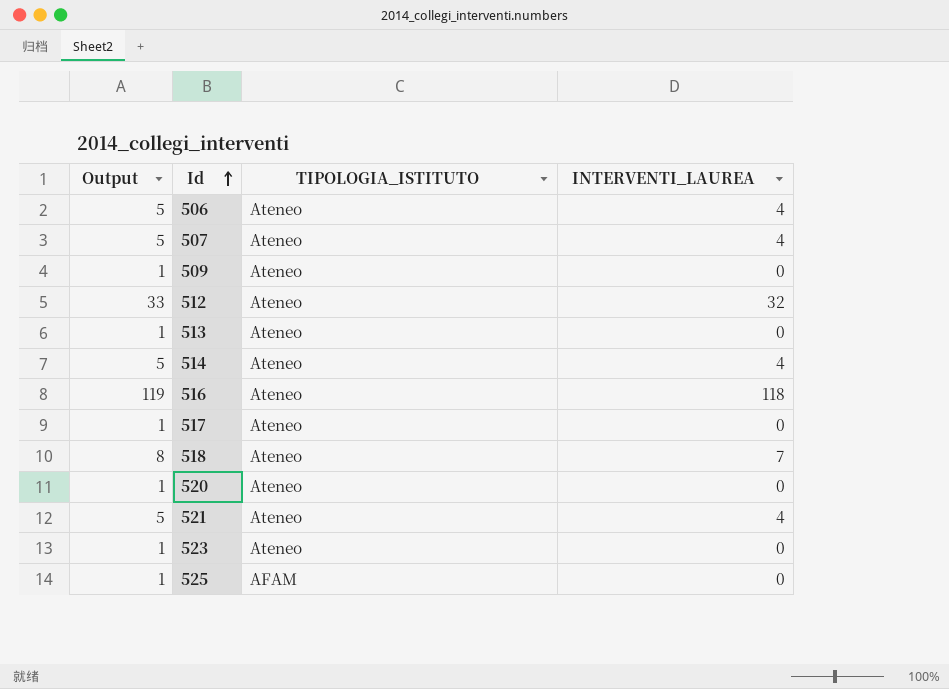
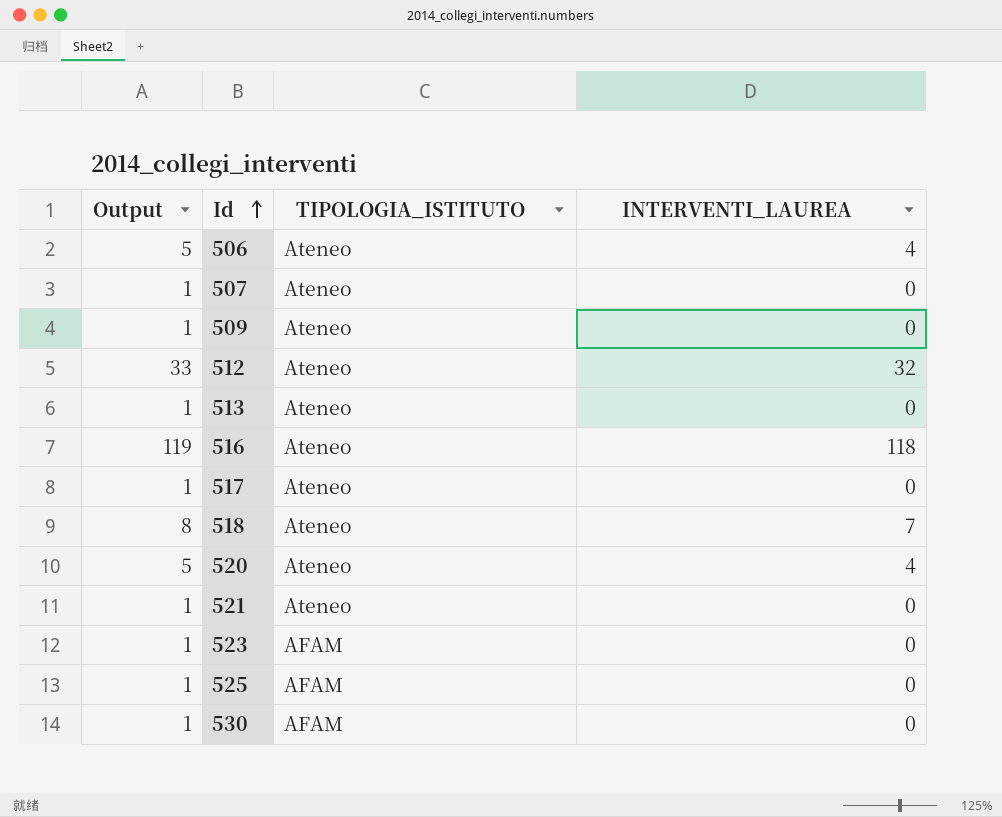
row 514: 5 | Ateneo | 4 -> none
507 | Output: 5 -> 1
507 | INTERVENTI_LAUREA: 4 -> 0
520 | Output: 1 -> 5
520 | INTERVENTI_LAUREA: 0 -> 4
521 | Output: 5 -> 1
521 | INTERVENTI_LAUREA: 4 -> 0
523 | TIPOLOGIA_ISTITUTO: Ateneo -> AFAM
row 530: none -> 1 | AFAM | 0

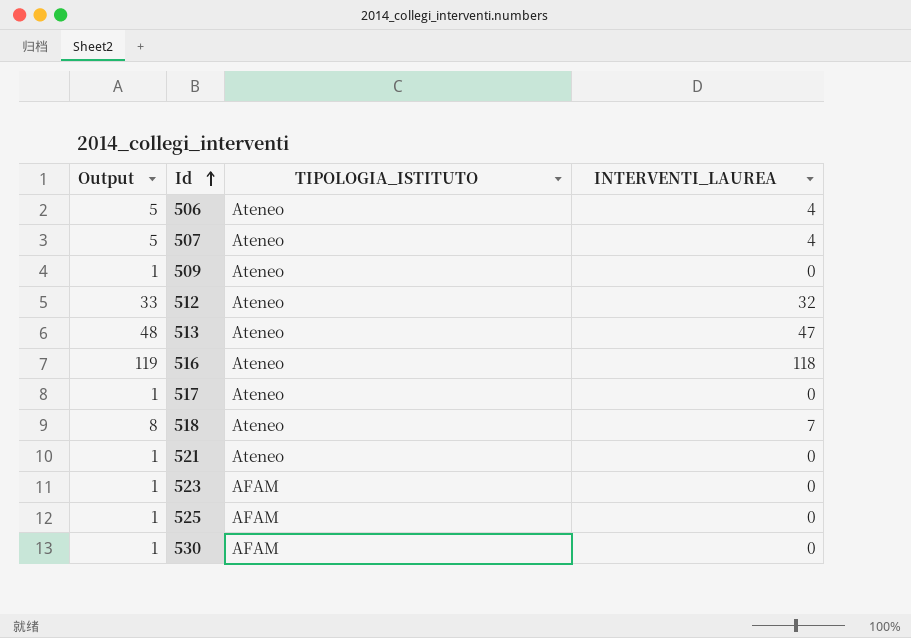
row 520: 5 | Ateneo | 4 -> none
507 | Output: 1 -> 5
507 | INTERVENTI_LAUREA: 0 -> 4
513 | Output: 1 -> 48
513 | INTERVENTI_LAUREA: 0 -> 47

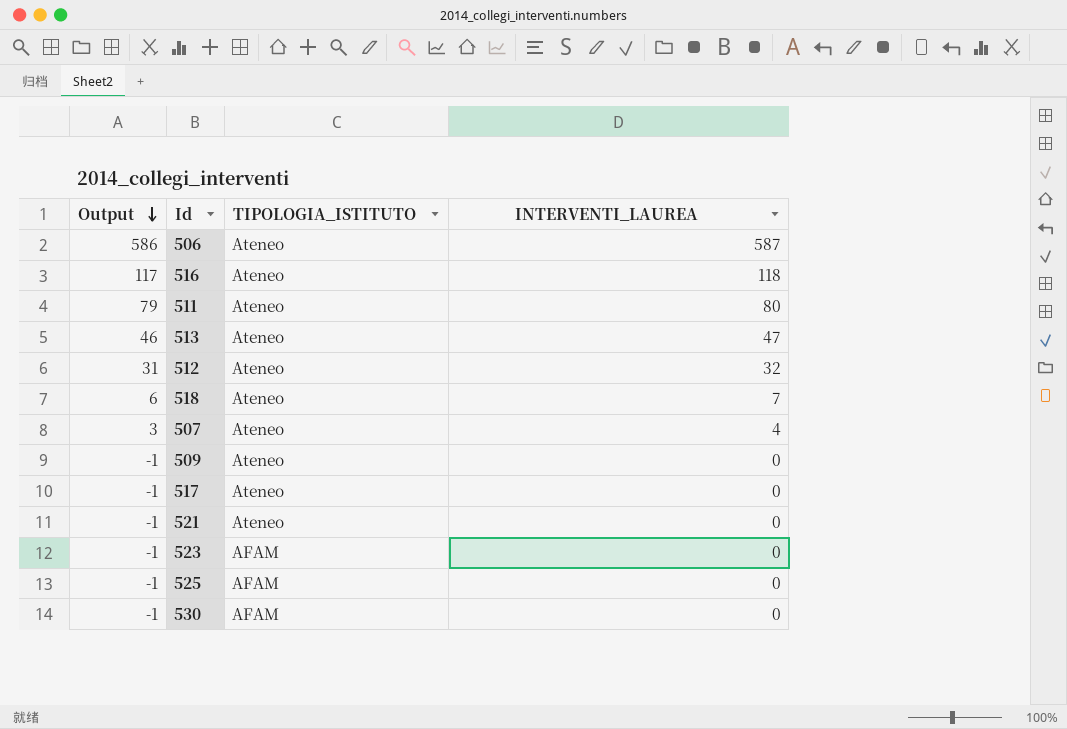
row order: Id ascending -> Output descending
column Output | formula: [INTERVENTI_LAUREA] + 1 -> [INTERVENTI_LAUREA] - 1
506 | INTERVENTI_LAUREA: 4 -> 587
row 511: none -> 79 | Ateneo | 80

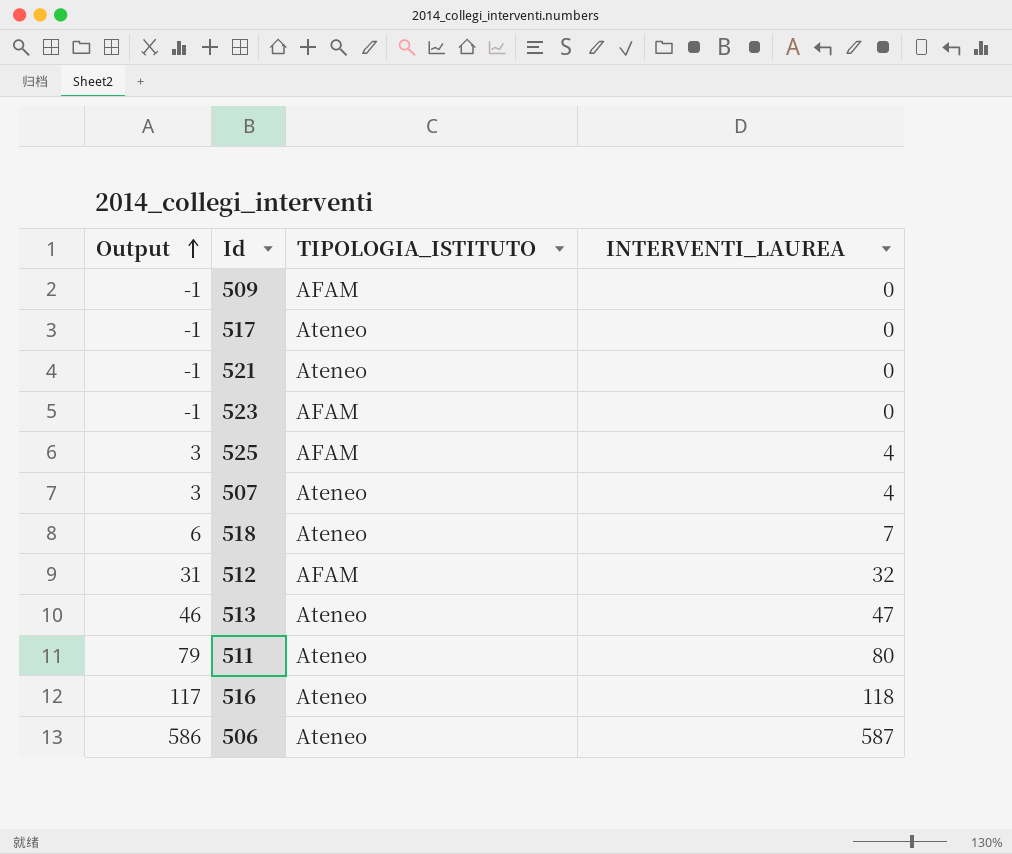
row order: Output descending -> Output ascending
row 530: -1 | AFAM | 0 -> none
509 | TIPOLOGIA_ISTITUTO: Ateneo -> AFAM
525 | Output: -1 -> 3
525 | INTERVENTI_LAUREA: 0 -> 4
512 | TIPOLOGIA_ISTITUTO: Ateneo -> AFAM

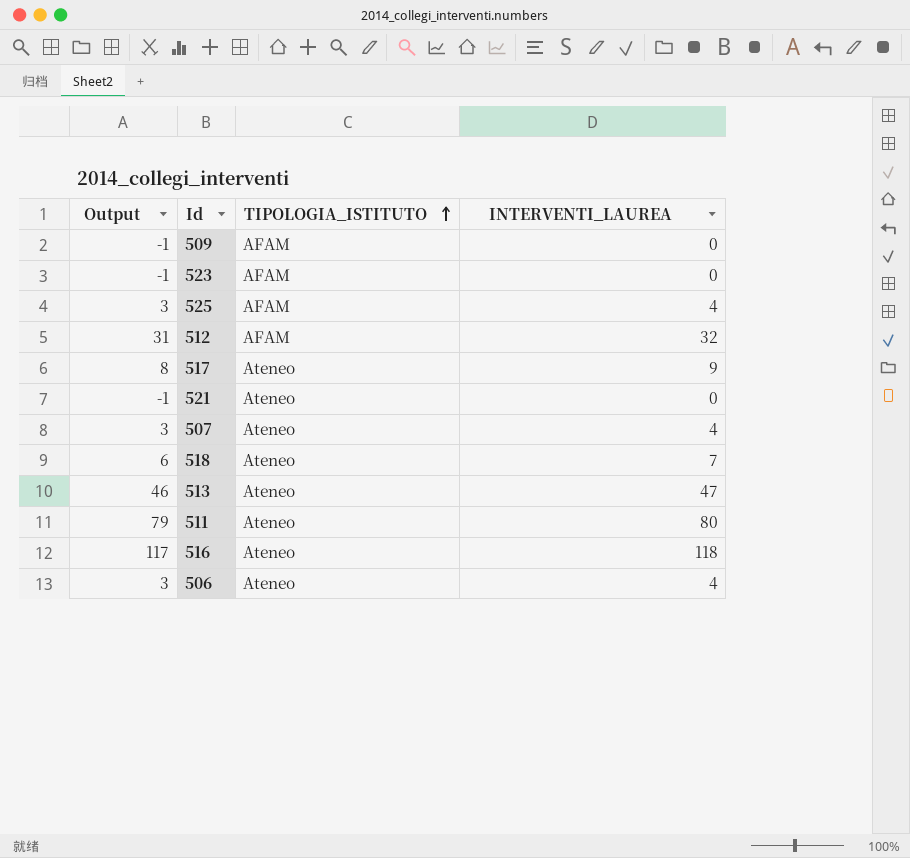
row order: Output ascending -> TIPOLOGIA_ISTITUTO ascending
517 | Output: -1 -> 8
517 | INTERVENTI_LAUREA: 0 -> 9
506 | Output: 586 -> 3
506 | INTERVENTI_LAUREA: 587 -> 4

